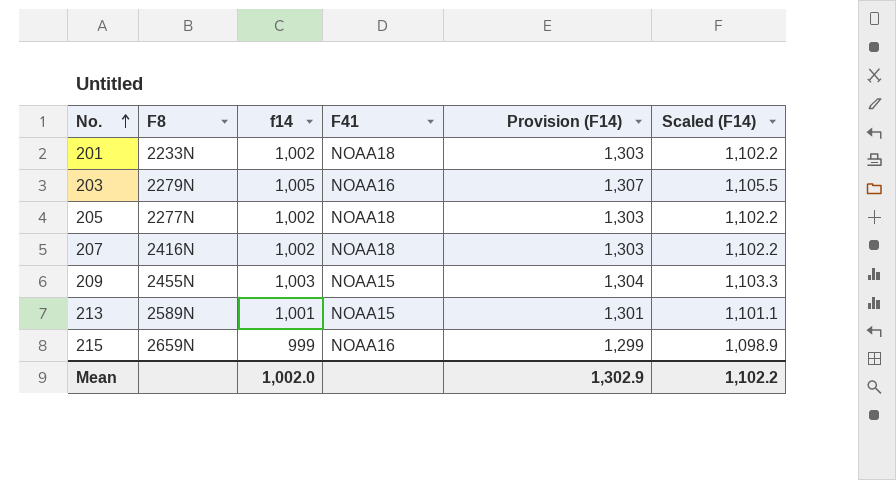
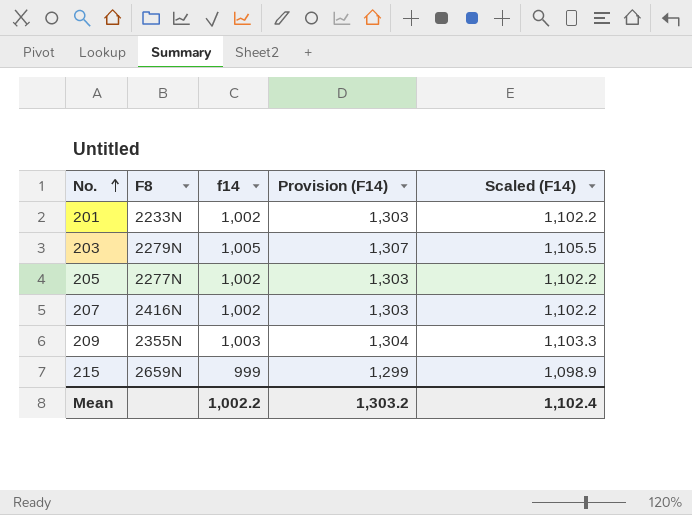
column F41 | position: 4 -> none
row 213: 2589N | 1,001 | NOAA15 | 1,301 | 1,101.1 -> none
209 | F8: 2455N -> 2355N
Mean | f14: 1,002.0 -> 1,002.2
Mean | Provision (F14): 1,302.9 -> 1,303.2
Mean | Scaled (F14): 1,102.2 -> 1,102.4

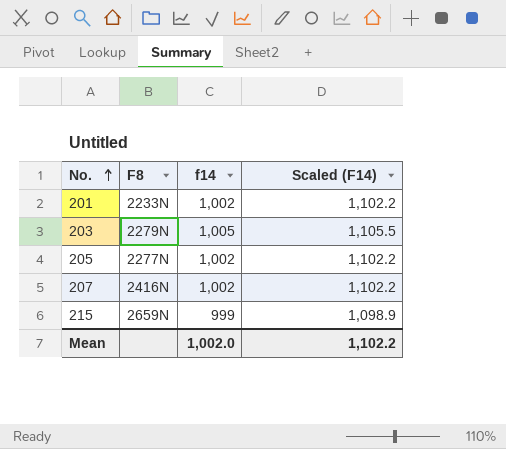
column Provision (F14) | formula: [f14] * 1.3 -> none
row 209: 2355N | 1,003 | 1,304 | 1,103.3 -> none
Mean | f14: 1,002.2 -> 1,002.0
Mean | Scaled (F14): 1,102.4 -> 1,102.2

